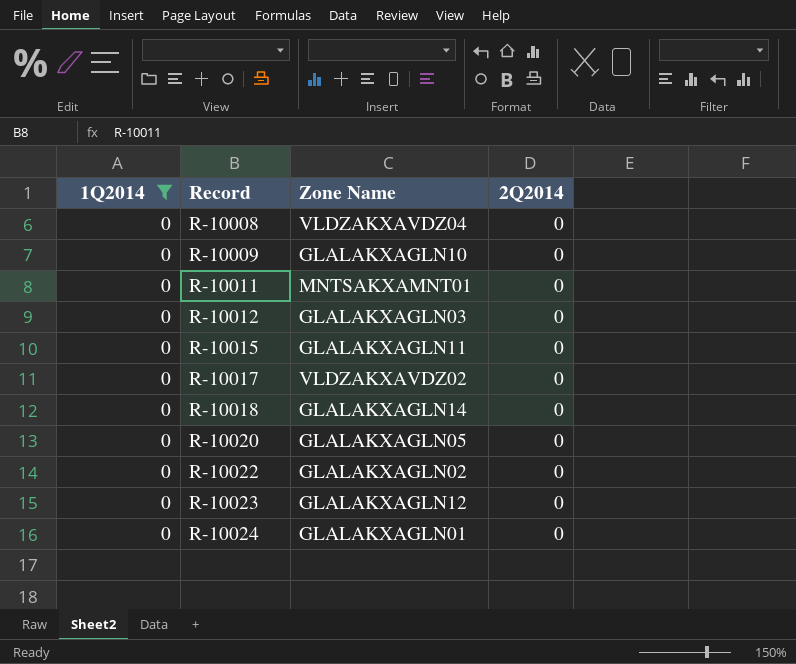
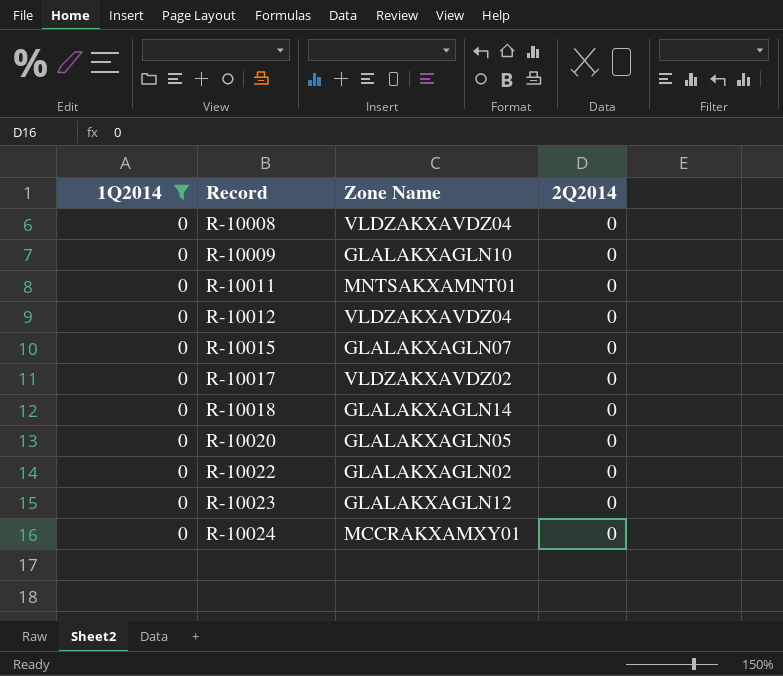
R-10012 | Zone Name: GLALAKXAGLN03 -> VLDZAKXAVDZ04
R-10015 | Zone Name: GLALAKXAGLN11 -> GLALAKXAGLN07
R-10024 | Zone Name: GLALAKXAGLN01 -> MCCRAKXAMXY01

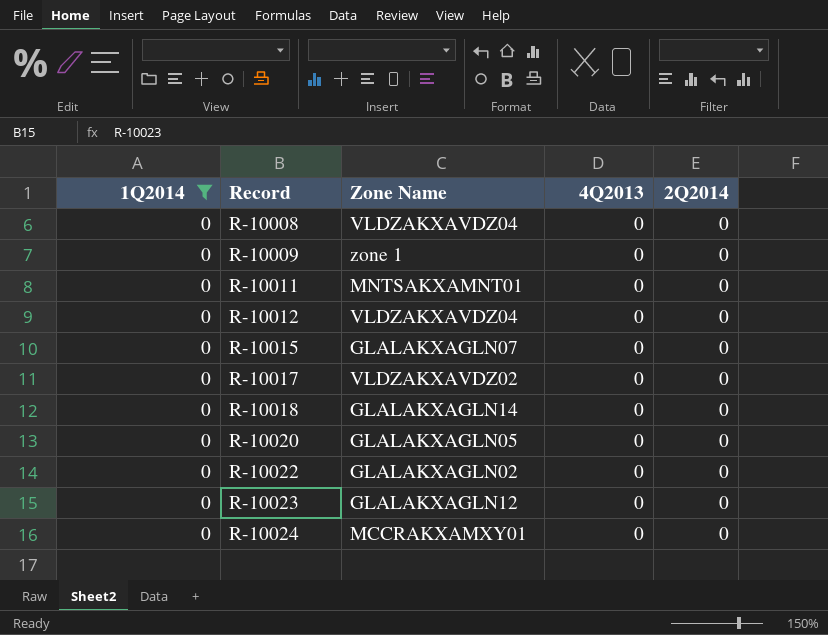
column 4Q2013 | position: none -> 4
R-10009 | Zone Name: GLALAKXAGLN10 -> zone 1

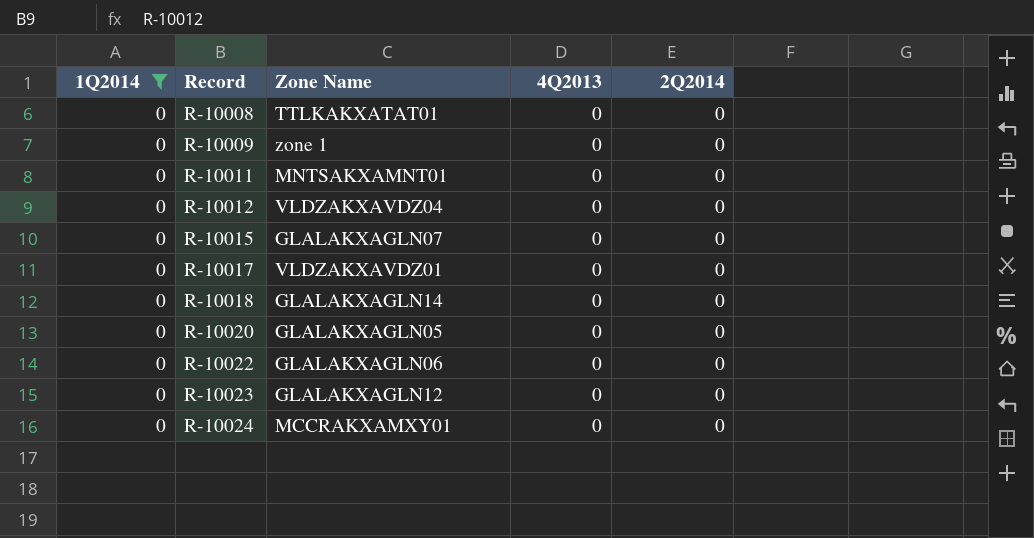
R-10008 | Zone Name: VLDZAKXAVDZ04 -> TTLKAKXATAT01
R-10017 | Zone Name: VLDZAKXAVDZ02 -> VLDZAKXAVDZ01
R-10022 | Zone Name: GLALAKXAGLN02 -> GLALAKXAGLN06

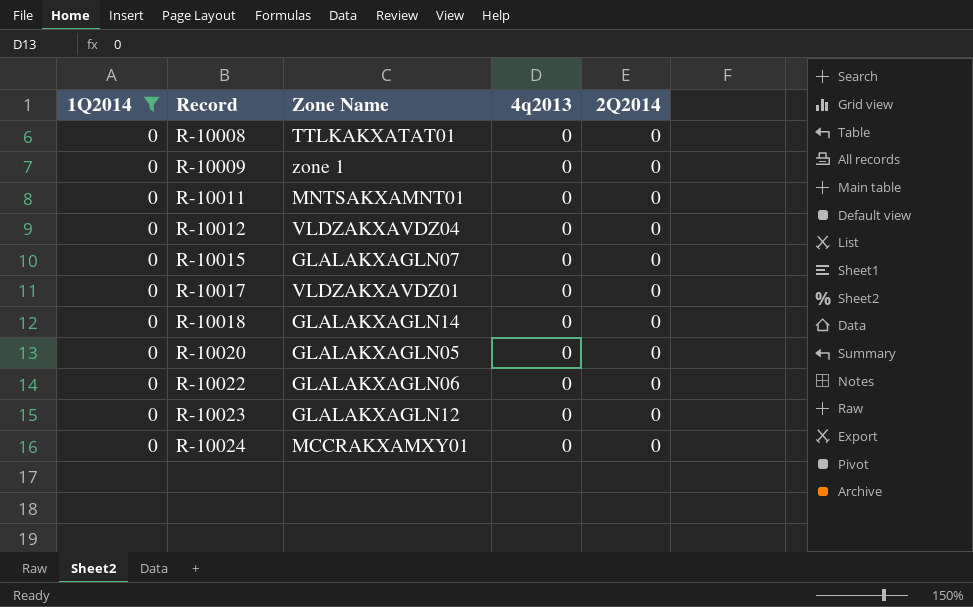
column name: 4Q2013 -> 4q2013

